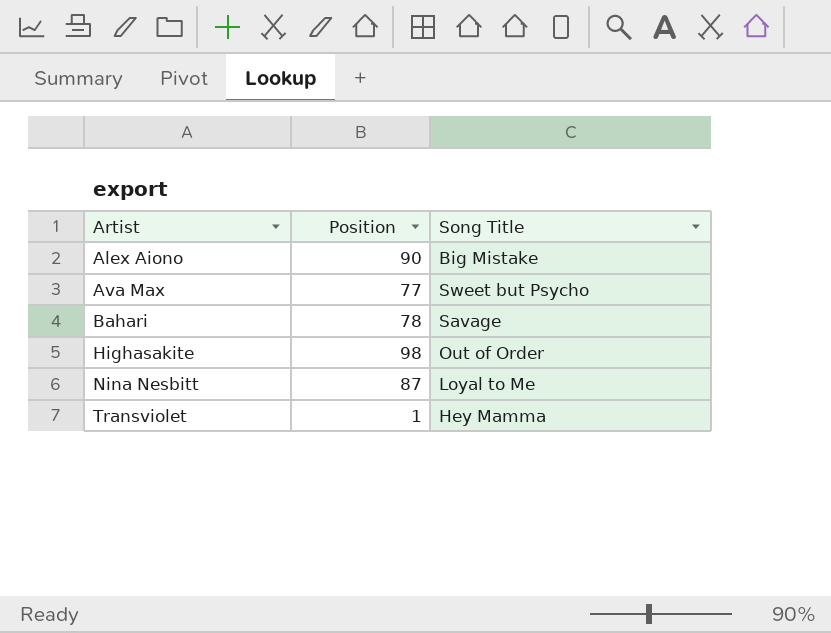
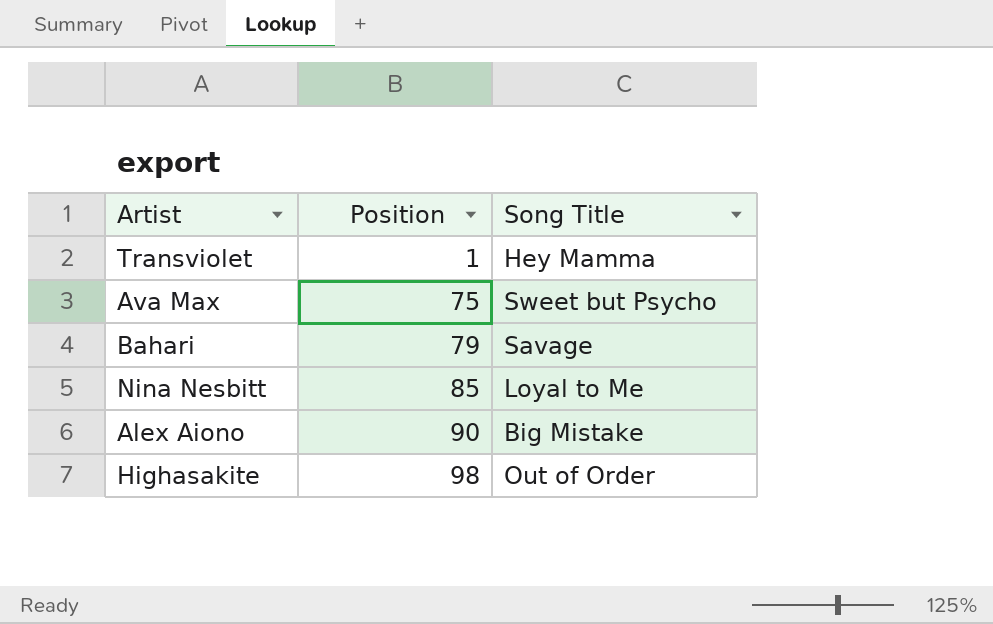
row order: Artist ascending -> Position ascending
Ava Max | Position: 77 -> 75
Bahari | Position: 78 -> 79
Nina Nesbitt | Position: 87 -> 85

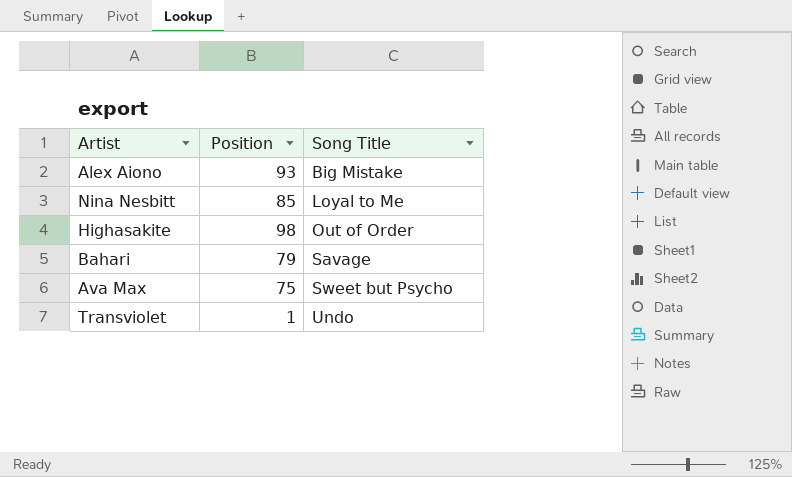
row order: Position ascending -> Song Title ascending
Alex Aiono | Position: 90 -> 93
Transviolet | Song Title: Hey Mamma -> Undo

